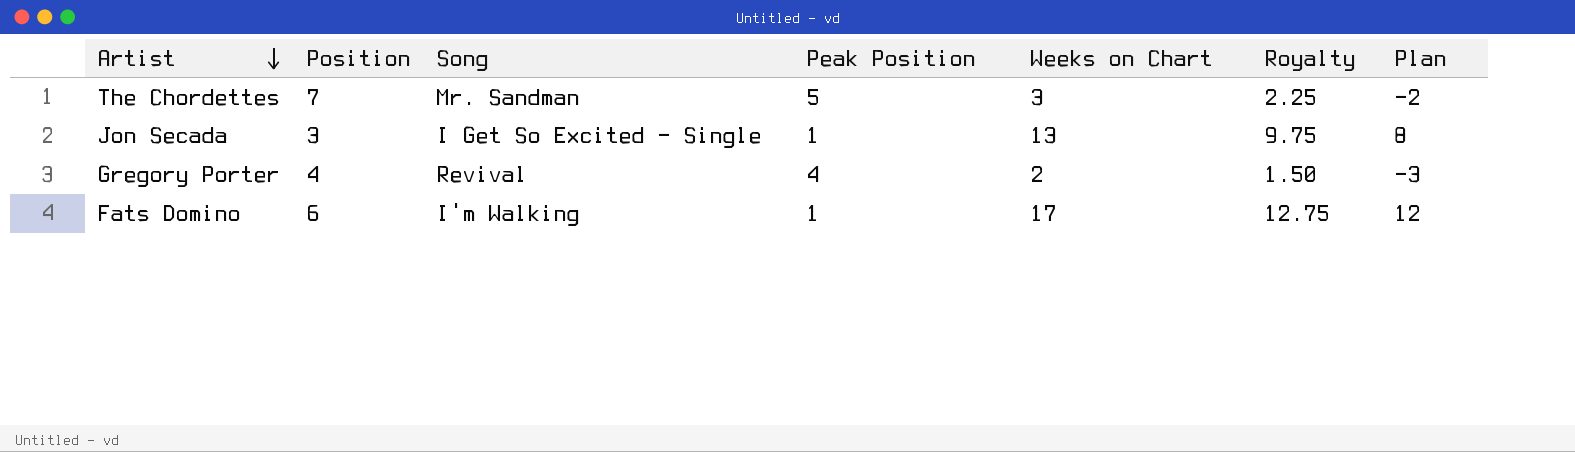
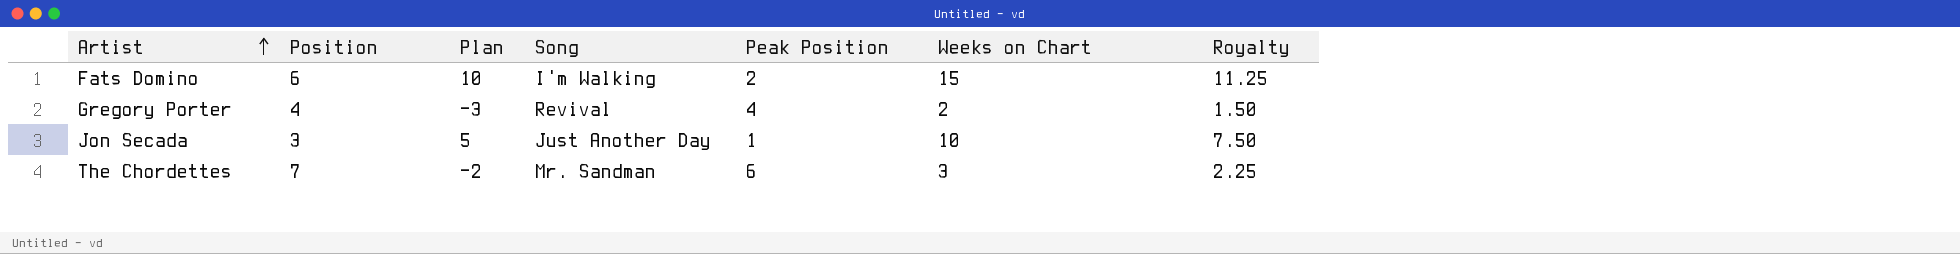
row order: Artist descending -> Artist ascending
column Plan | position: 7 -> 3
Fats Domino | Plan: 12 -> 10
Fats Domino | Peak Position: 1 -> 2
Fats Domino | Weeks on Chart: 17 -> 15
Fats Domino | Royalty: 12.75 -> 11.25
Jon Secada | Plan: 8 -> 5
Jon Secada | Song: I Get So Excited - Single -> Just Another Day
Jon Secada | Weeks on Chart: 13 -> 10
Jon Secada | Royalty: 9.75 -> 7.50
The Chordettes | Peak Position: 5 -> 6

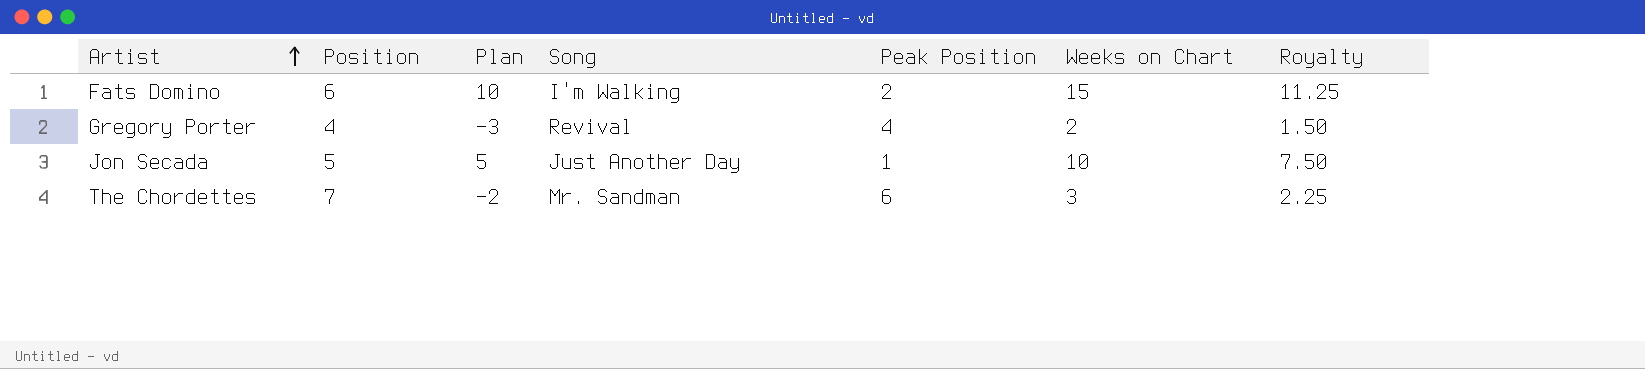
Jon Secada | Position: 3 -> 5

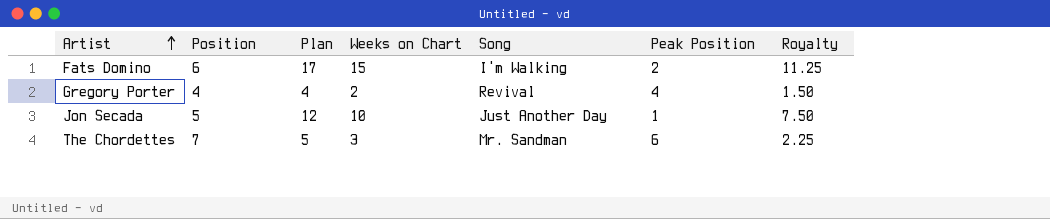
column Plan | formula: [Weeks on Chart] - 5 -> [Weeks on Chart] + 2
column Weeks on Chart | position: 6 -> 4

